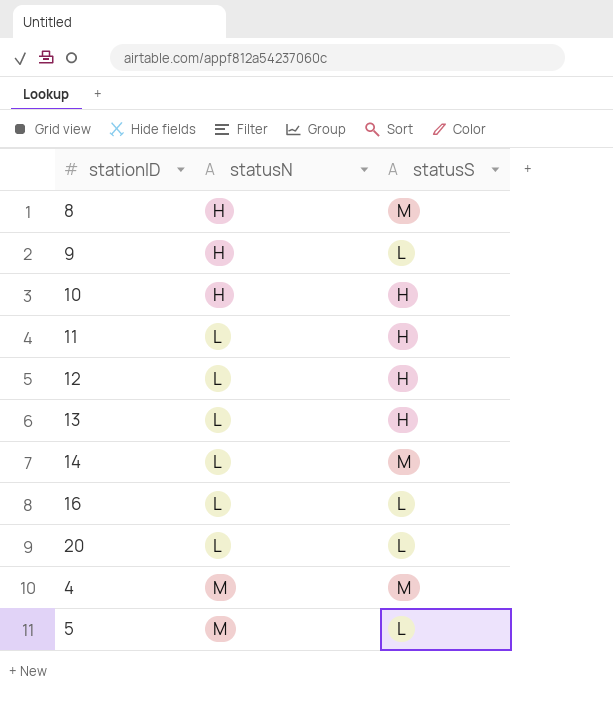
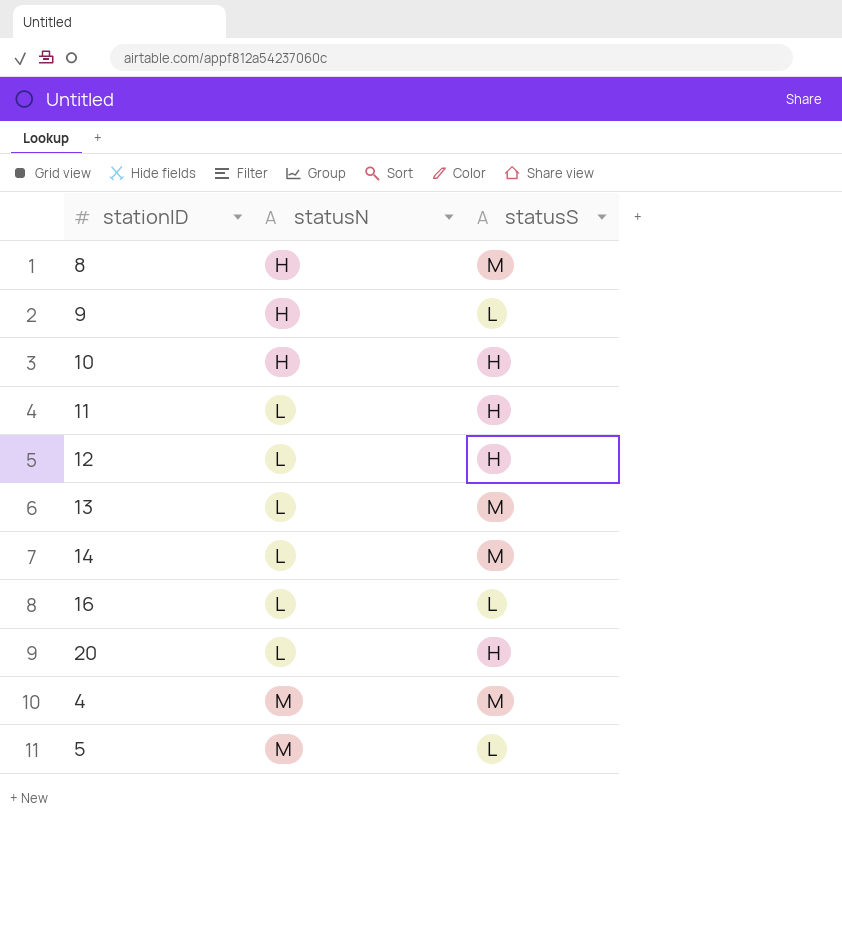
13 | statusS: H -> M
20 | statusS: L -> H

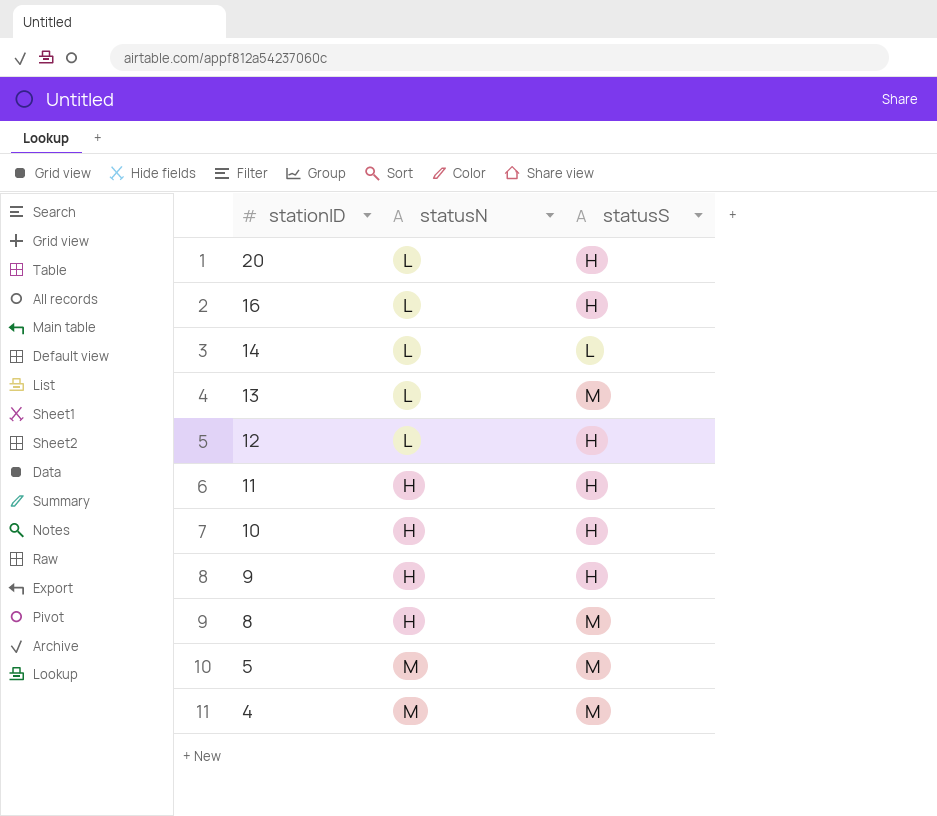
row order: statusN ascending -> stationID descending
16 | statusS: L -> H
14 | statusS: M -> L
11 | statusN: L -> H
9 | statusS: L -> H
5 | statusS: L -> M

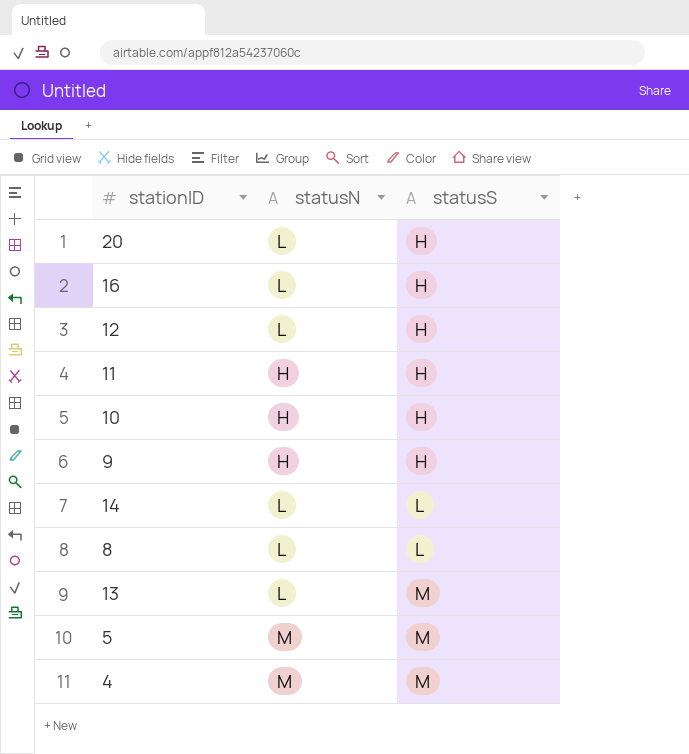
row order: stationID descending -> statusS ascending
8 | statusN: H -> L
8 | statusS: M -> L

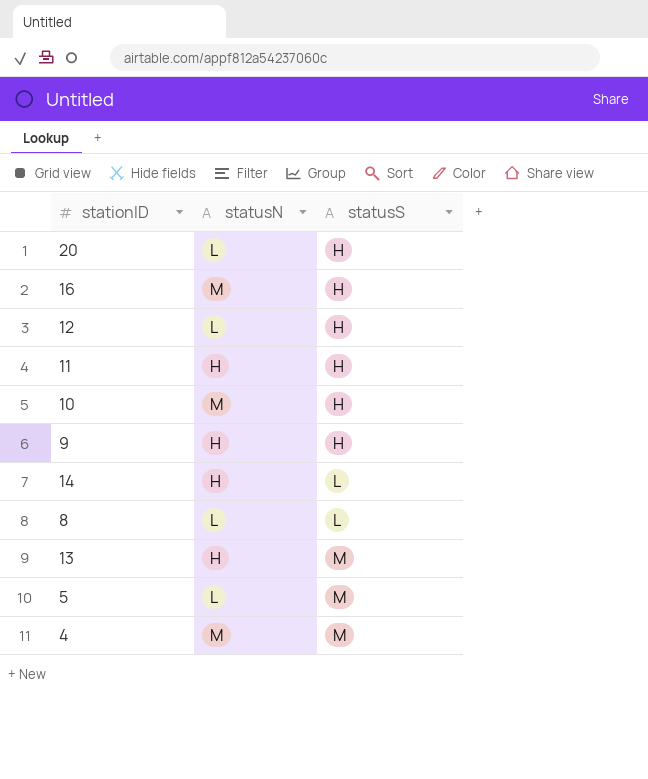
16 | statusN: L -> M
10 | statusN: H -> M
14 | statusN: L -> H
13 | statusN: L -> H
5 | statusN: M -> L

